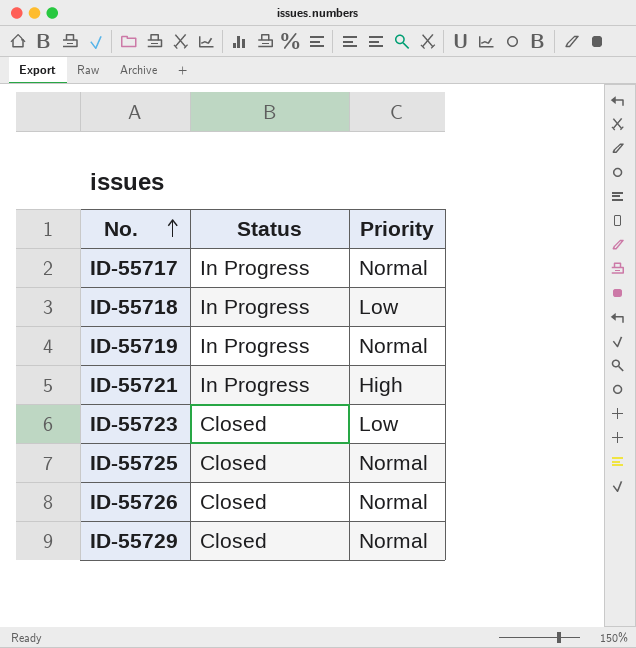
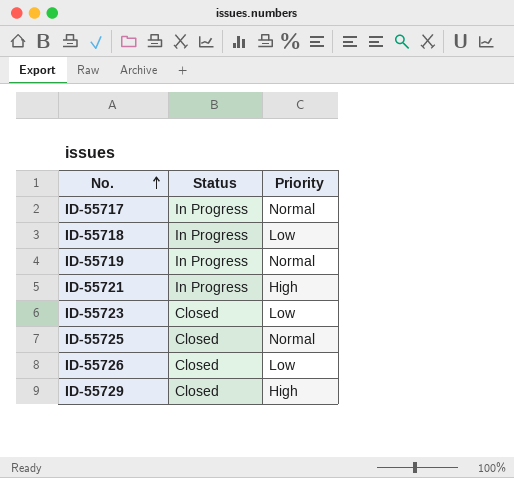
ID-55726 | Priority: Normal -> Low
ID-55729 | Priority: Normal -> High

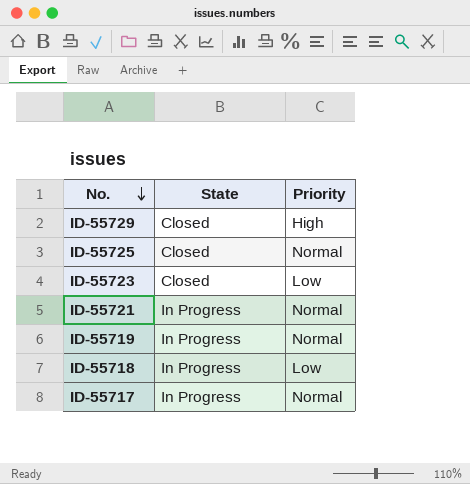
row order: No. ascending -> No. descending
column name: Status -> State
row ID-55726: Closed | Low -> none
ID-55721 | Priority: High -> Normal

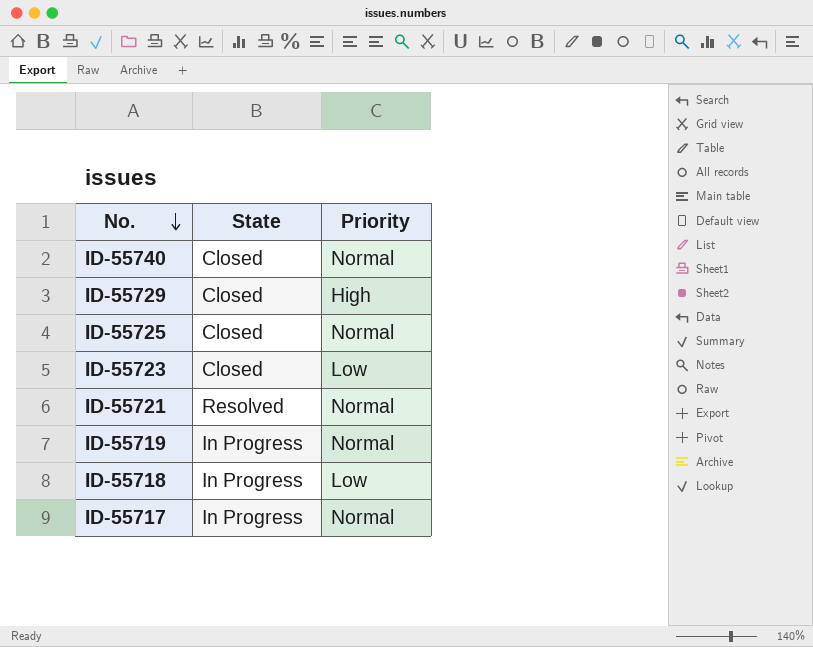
row ID-55740: none -> Closed | Normal
ID-55721 | State: In Progress -> Resolved

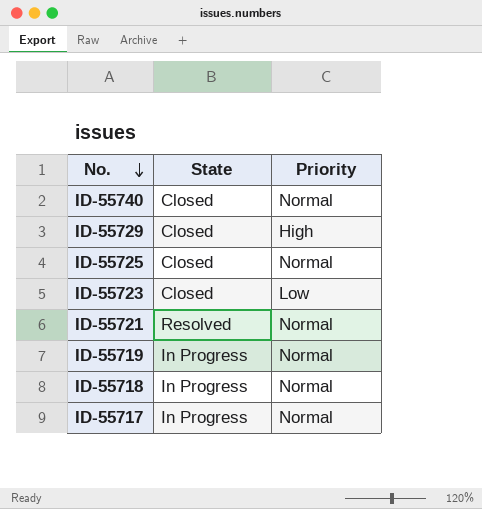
ID-55718 | Priority: Low -> Normal

